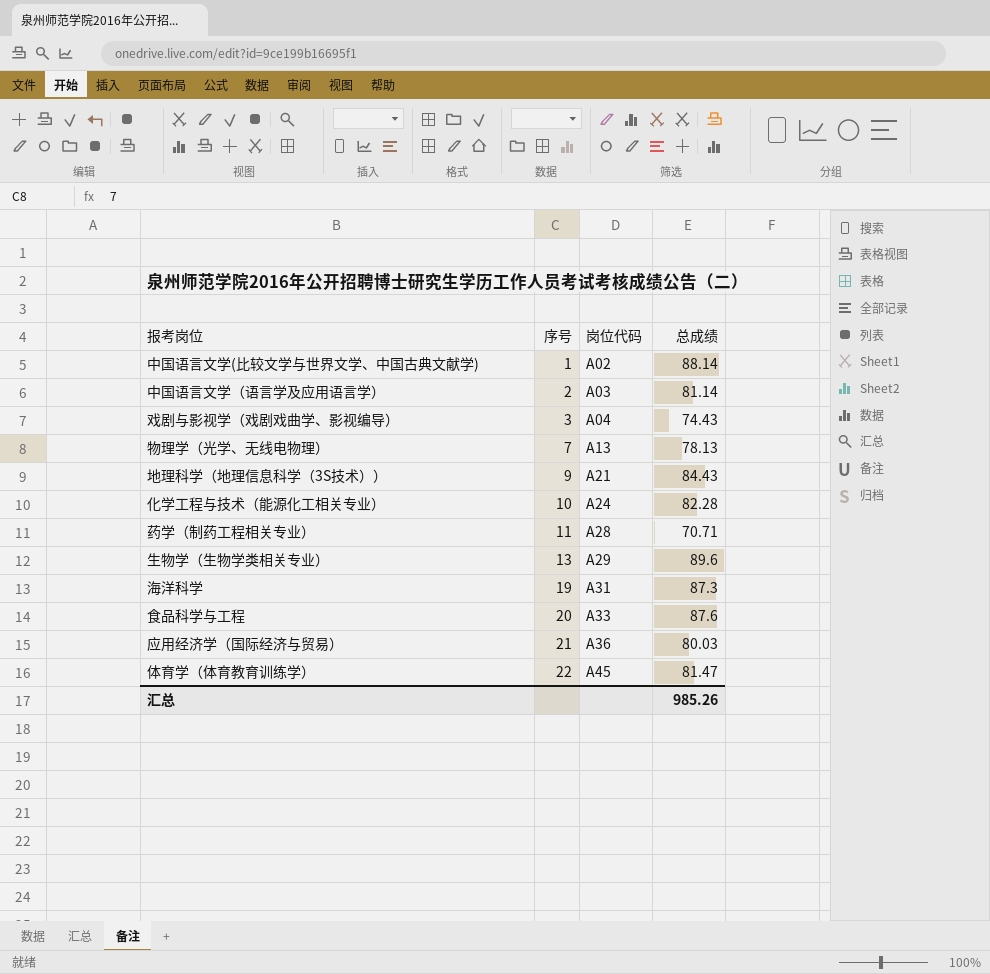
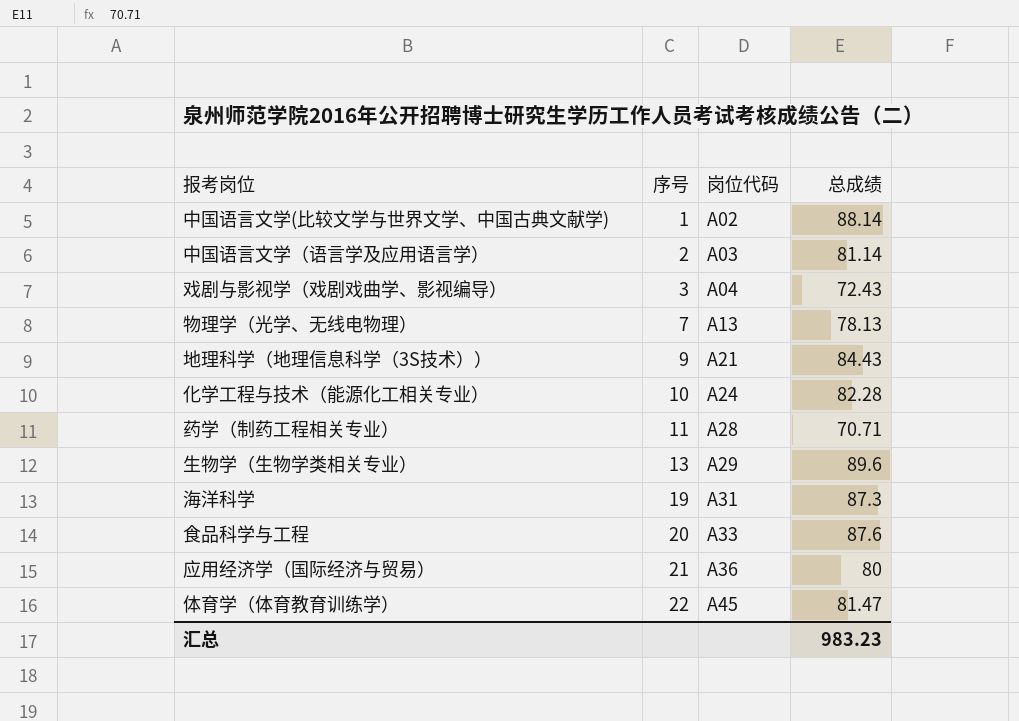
戏剧与影视学（戏剧戏曲学、影视编导） | 总成绩: 74.43 -> 72.43
应用经济学（国际经济与贸易） | 总成绩: 80.03 -> 80
汇总 | 总成绩: 985.26 -> 983.23

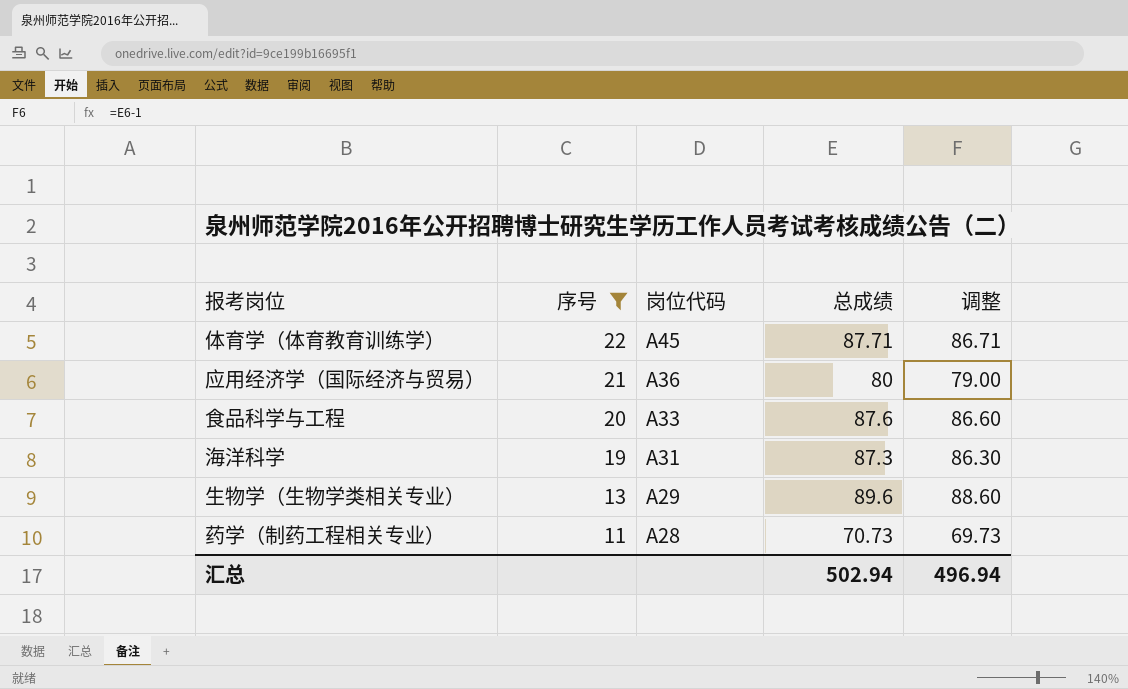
filter: none -> 序号 >= 11
row order: 序号 ascending -> 序号 descending
column 调整 | formula: none -> [总成绩] - 1
体育学（体育教育训练学） | 总成绩: 81.47 -> 87.71
药学（制药工程相关专业） | 总成绩: 70.71 -> 70.73
汇总 | 总成绩: 983.23 -> 502.94

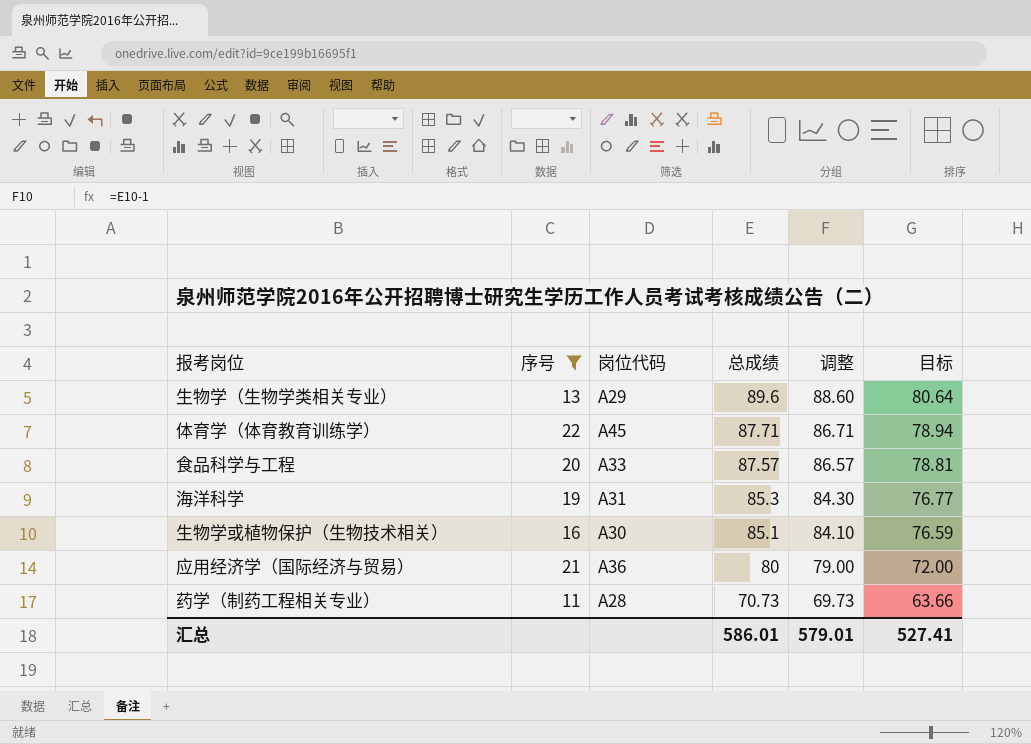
row order: 序号 descending -> 总成绩 descending
column 目标 | formula: none -> [总成绩] * 0.9
食品科学与工程 | 总成绩: 87.6 -> 87.57
食品科学与工程 | 调整: 86.60 -> 86.57
海洋科学 | 总成绩: 87.3 -> 85.3
海洋科学 | 调整: 86.30 -> 84.30
row 生物学或植物保护（生物技术相关）: none -> 16 | A30 | 85.1 | 84.10 | 76.59
汇总 | 总成绩: 502.94 -> 586.01
汇总 | 调整: 496.94 -> 579.01

